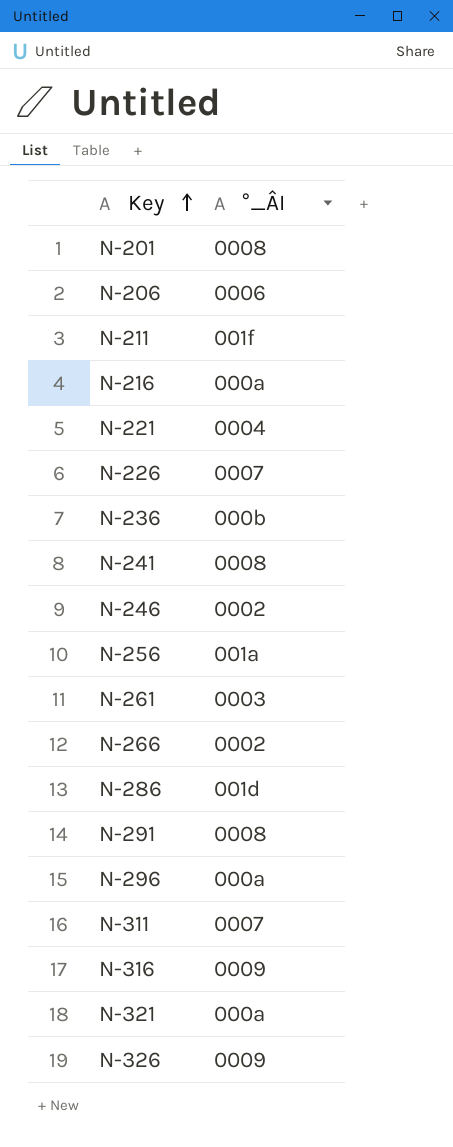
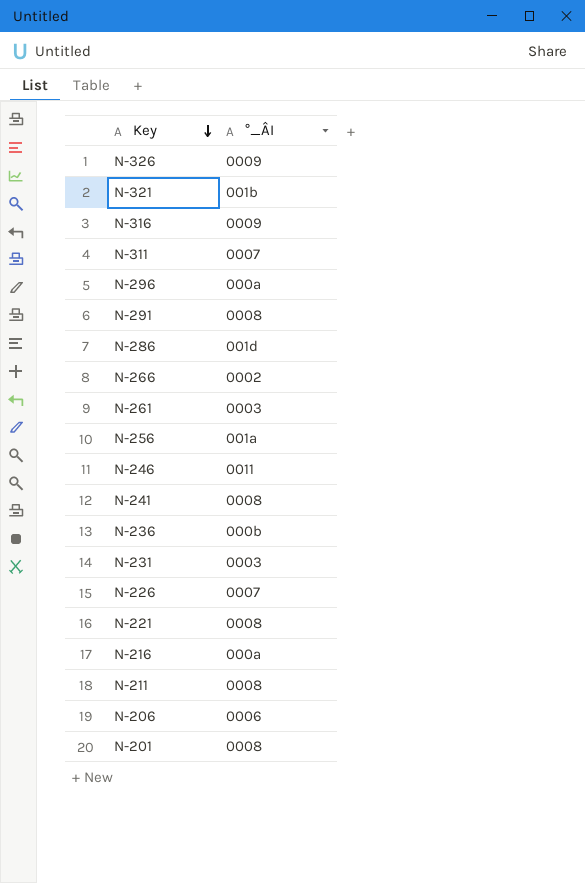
row order: Key ascending -> Key descending
N-321 | °_ÂI: 000a -> 001b
N-246 | °_ÂI: 0002 -> 0011
row N-231: none -> 0003
N-221 | °_ÂI: 0004 -> 0008
N-211 | °_ÂI: 001f -> 0008

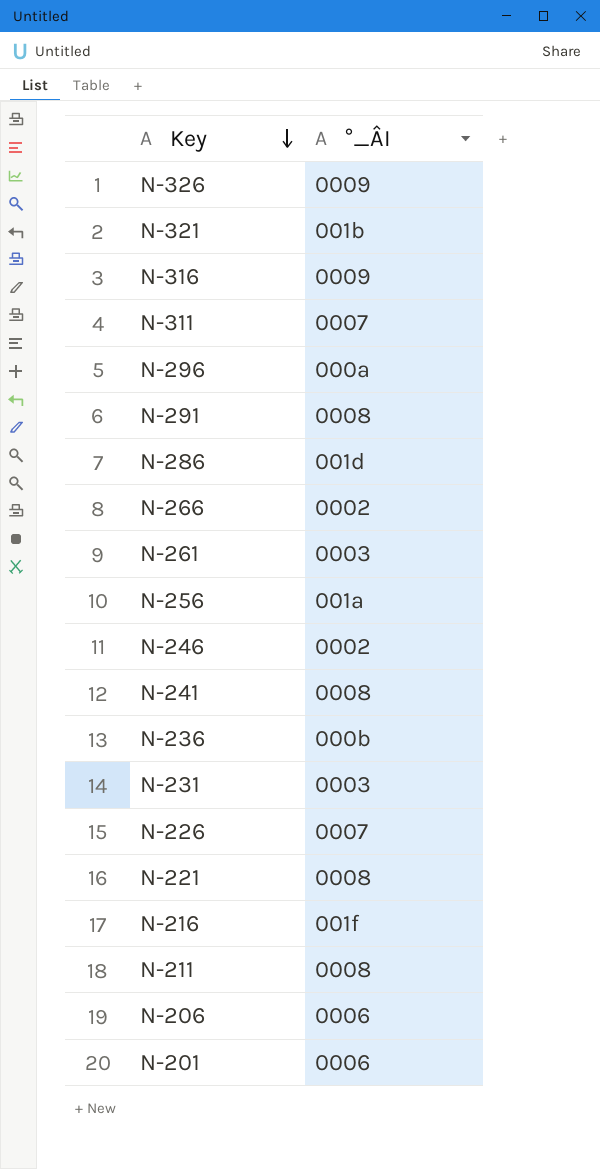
N-246 | °_ÂI: 0011 -> 0002
N-216 | °_ÂI: 000a -> 001f
N-201 | °_ÂI: 0008 -> 0006

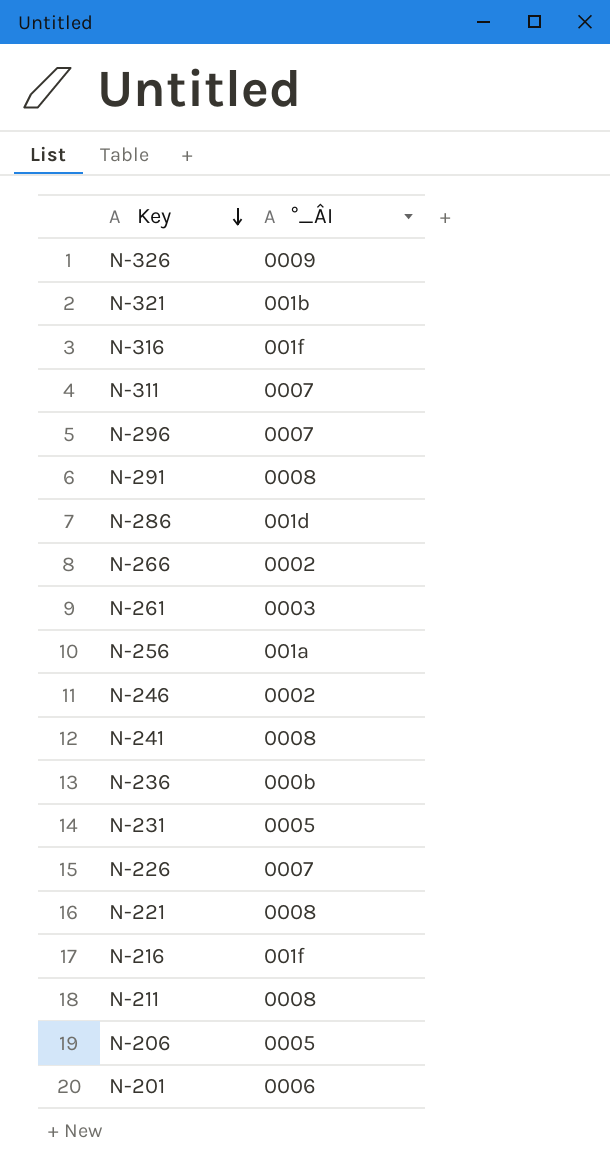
N-316 | °_ÂI: 0009 -> 001f
N-296 | °_ÂI: 000a -> 0007
N-231 | °_ÂI: 0003 -> 0005
N-206 | °_ÂI: 0006 -> 0005

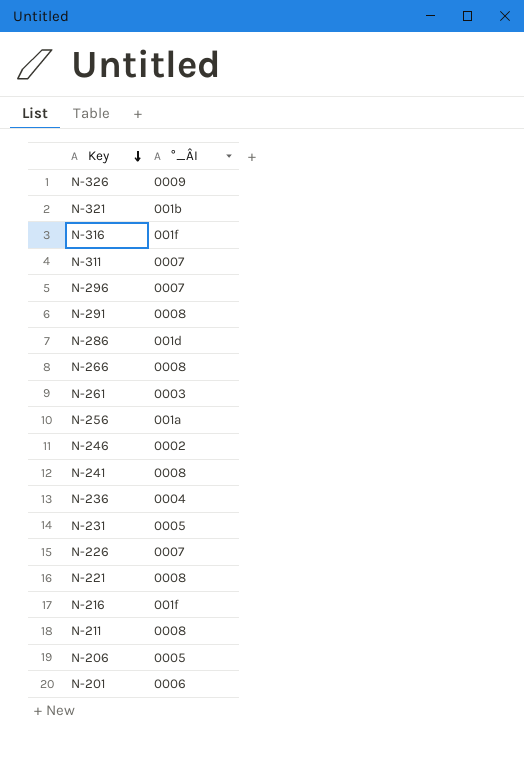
N-266 | °_ÂI: 0002 -> 0008
N-236 | °_ÂI: 000b -> 0004

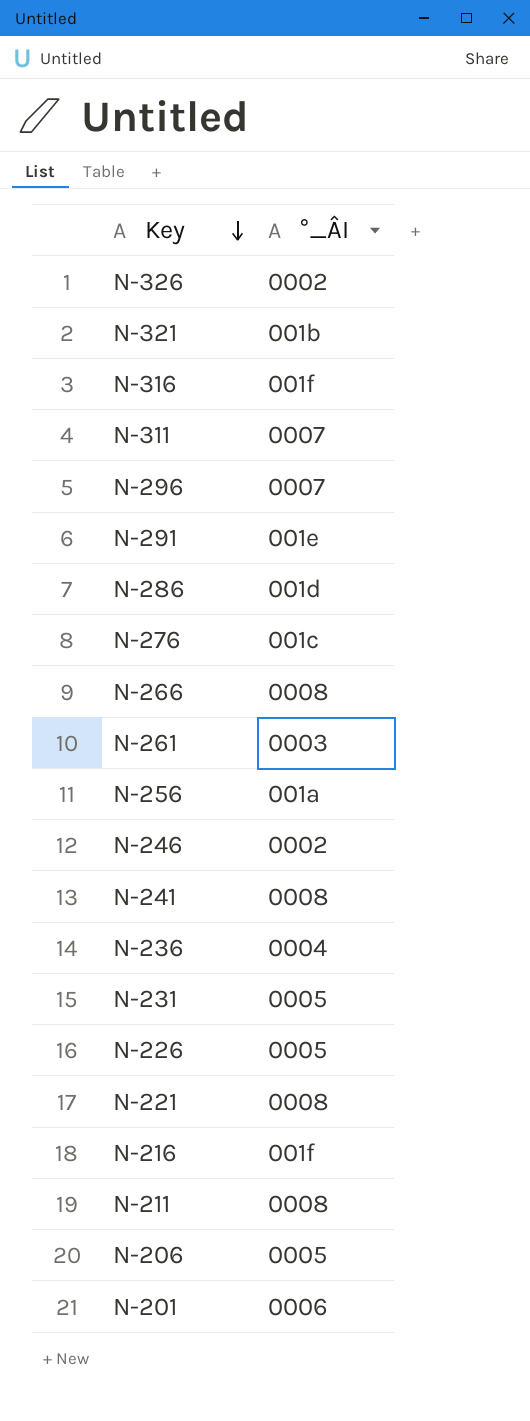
N-326 | °_ÂI: 0009 -> 0002
N-291 | °_ÂI: 0008 -> 001e
row N-276: none -> 001c
N-226 | °_ÂI: 0007 -> 0005

